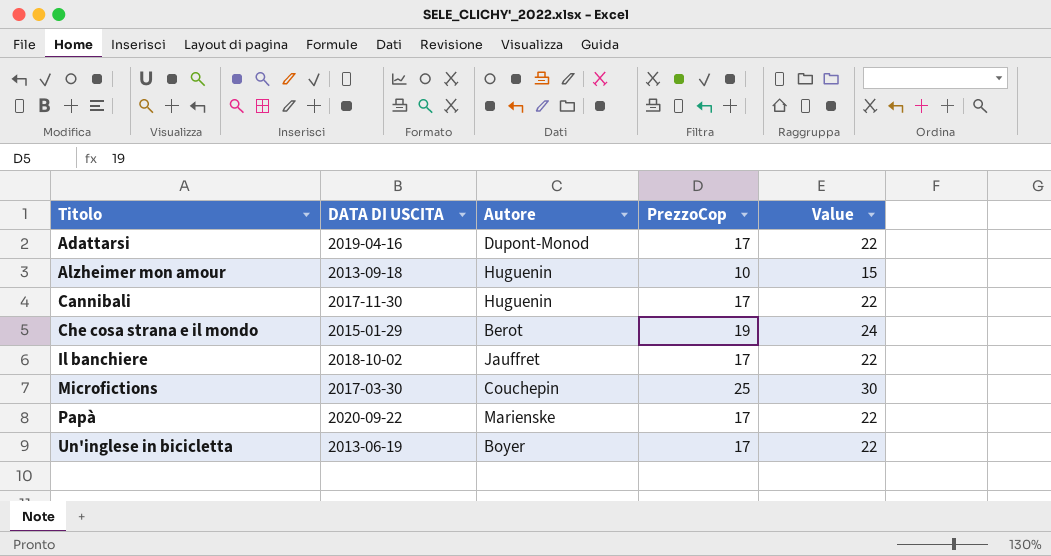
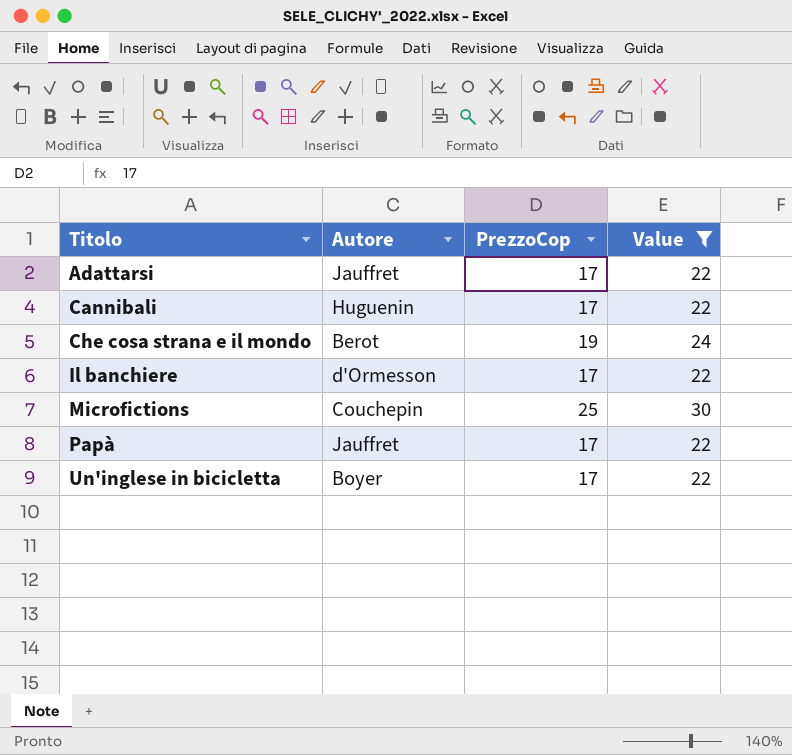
filter: none -> Value != 15
column DATA DI USCITA | position: 2 -> none
Adattarsi | Autore: Dupont-Monod -> Jauffret
Il banchiere | Autore: Jauffret -> d'Ormesson
Papà | Autore: Marienske -> Jauffret

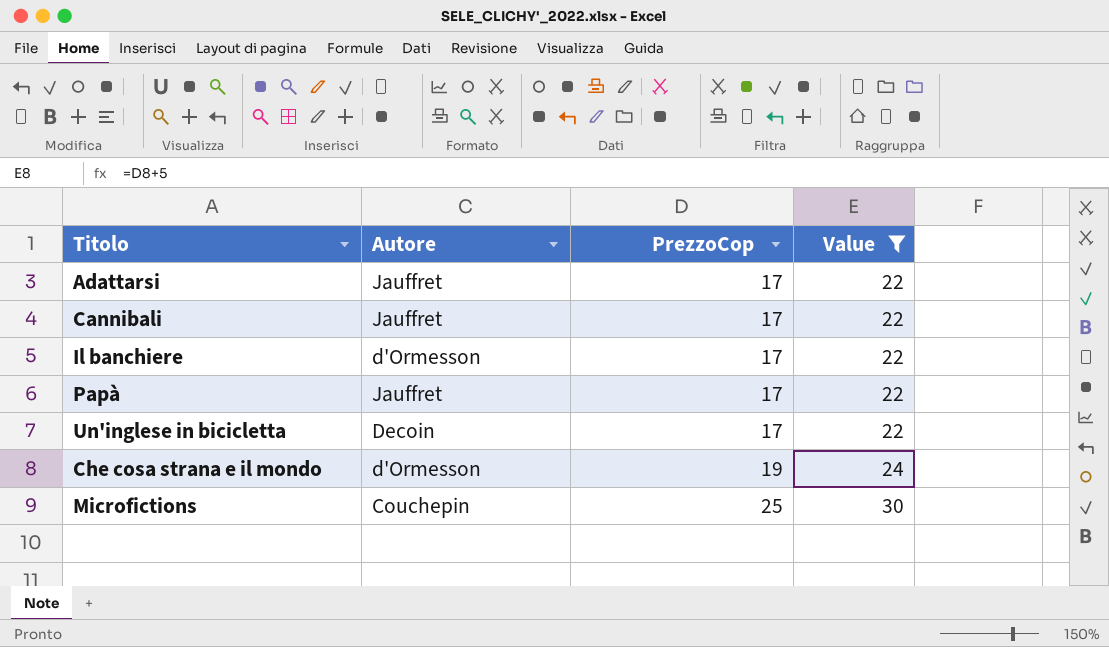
row order: Titolo ascending -> PrezzoCop ascending
Cannibali | Autore: Huguenin -> Jauffret
Un'inglese in bicicletta | Autore: Boyer -> Decoin
Che cosa strana e il mondo | Autore: Berot -> d'Ormesson

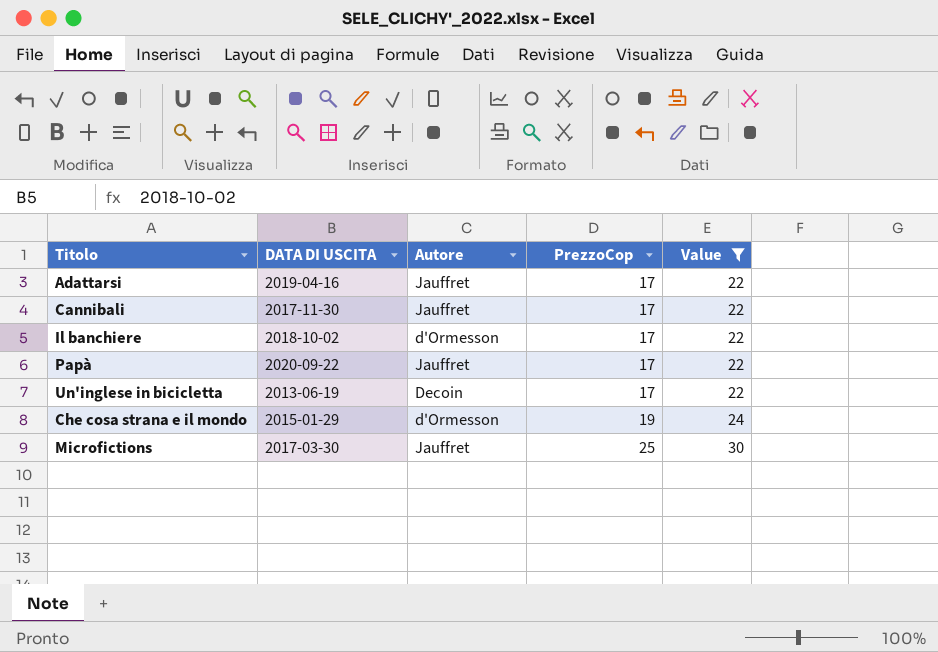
column DATA DI USCITA | position: none -> 2
Microfictions | Autore: Couchepin -> Jauffret

